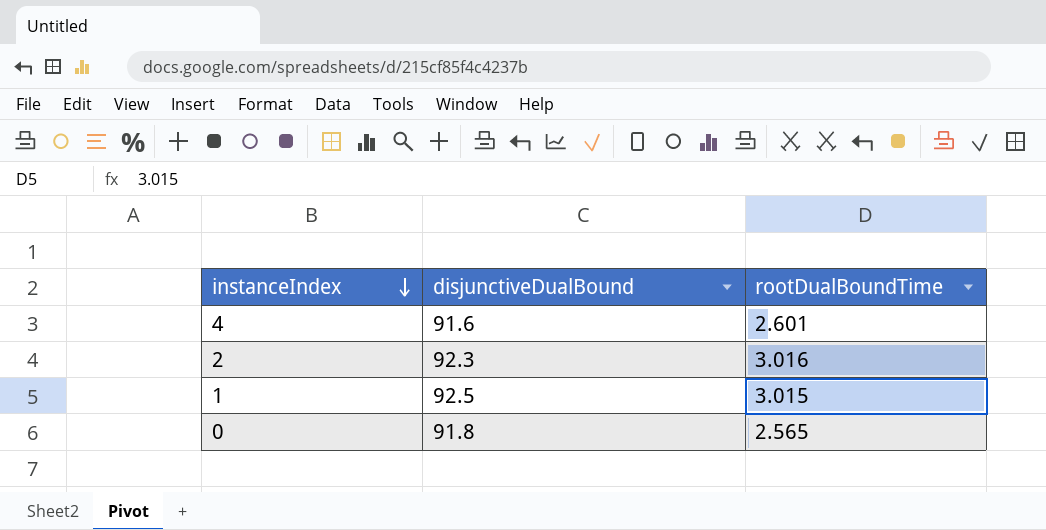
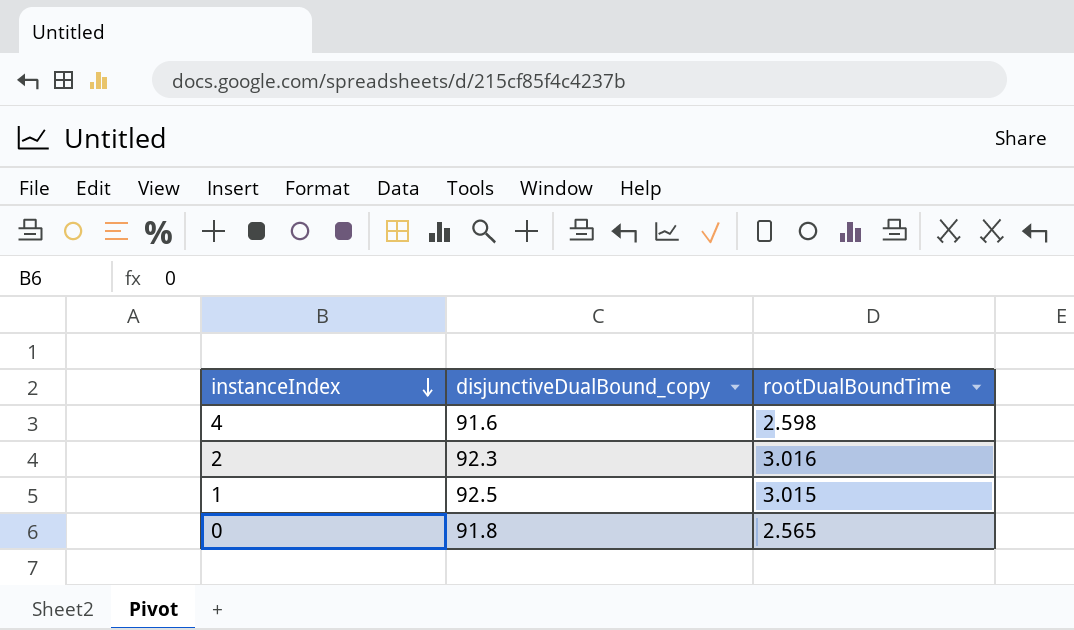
column name: disjunctiveDualBound -> disjunctiveDualBound_copy
4 | rootDualBoundTime: 2.601 -> 2.598

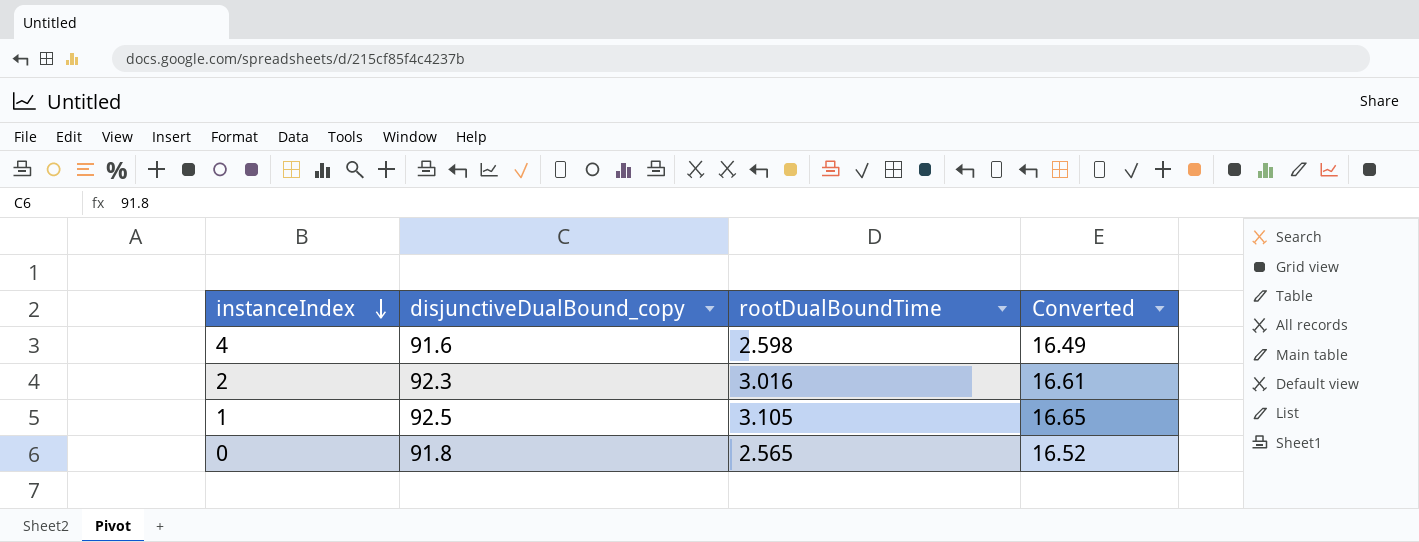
column Converted | formula: none -> [disjunctiveDualBound_copy] * 0.18
1 | rootDualBoundTime: 3.015 -> 3.105

